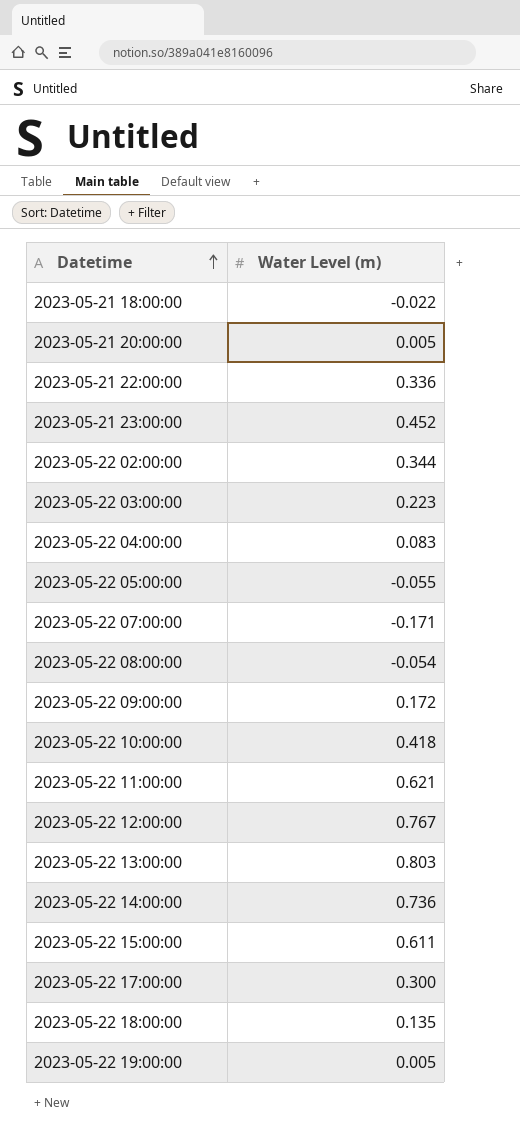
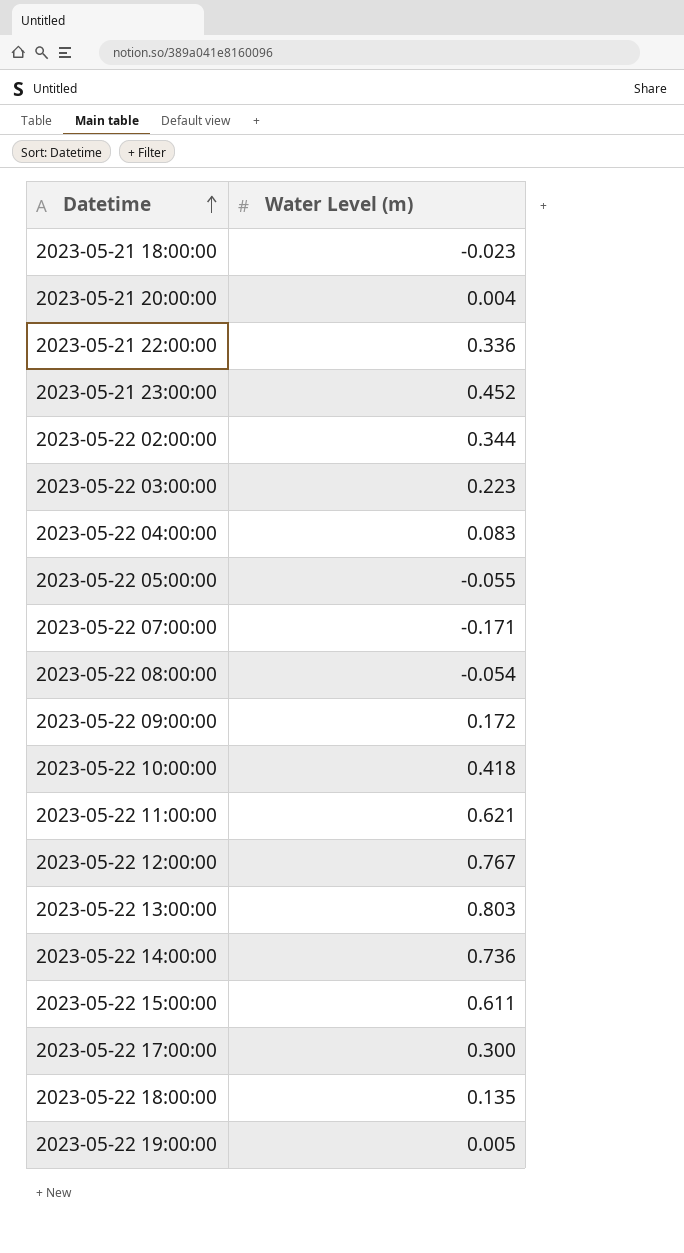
2023-05-21 18:00:00 | Water Level (m): -0.022 -> -0.023
2023-05-21 20:00:00 | Water Level (m): 0.005 -> 0.004

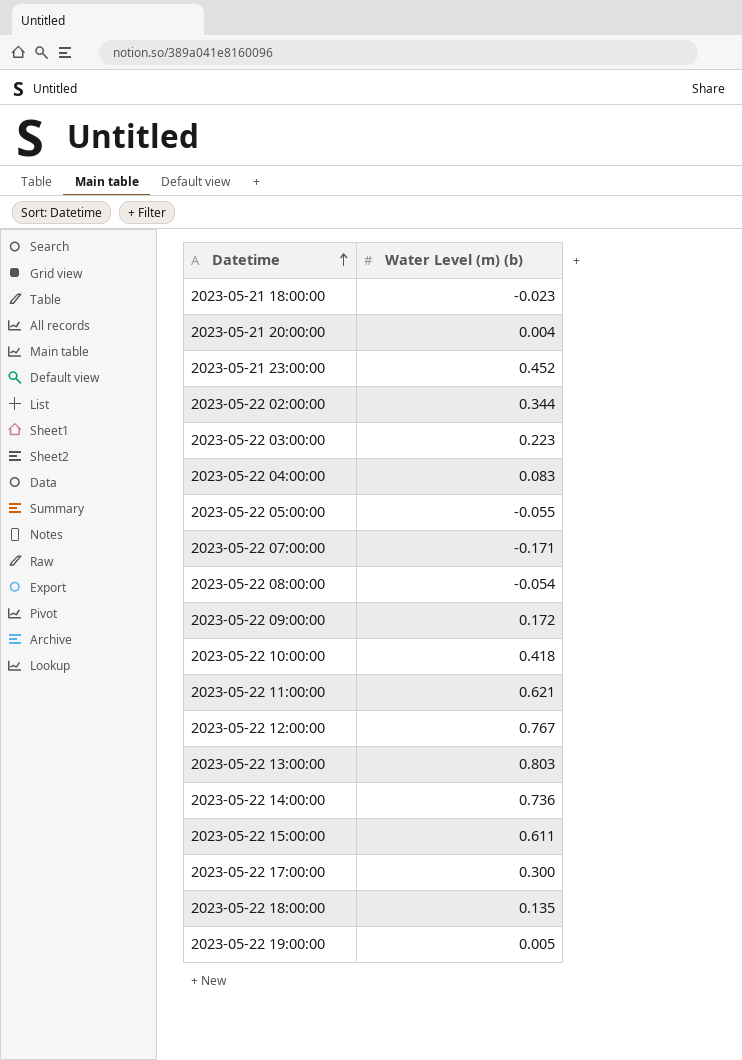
column name: Water Level (m) -> Water Level (m) (b)
row 2023-05-21 22:00:00: 0.336 -> none

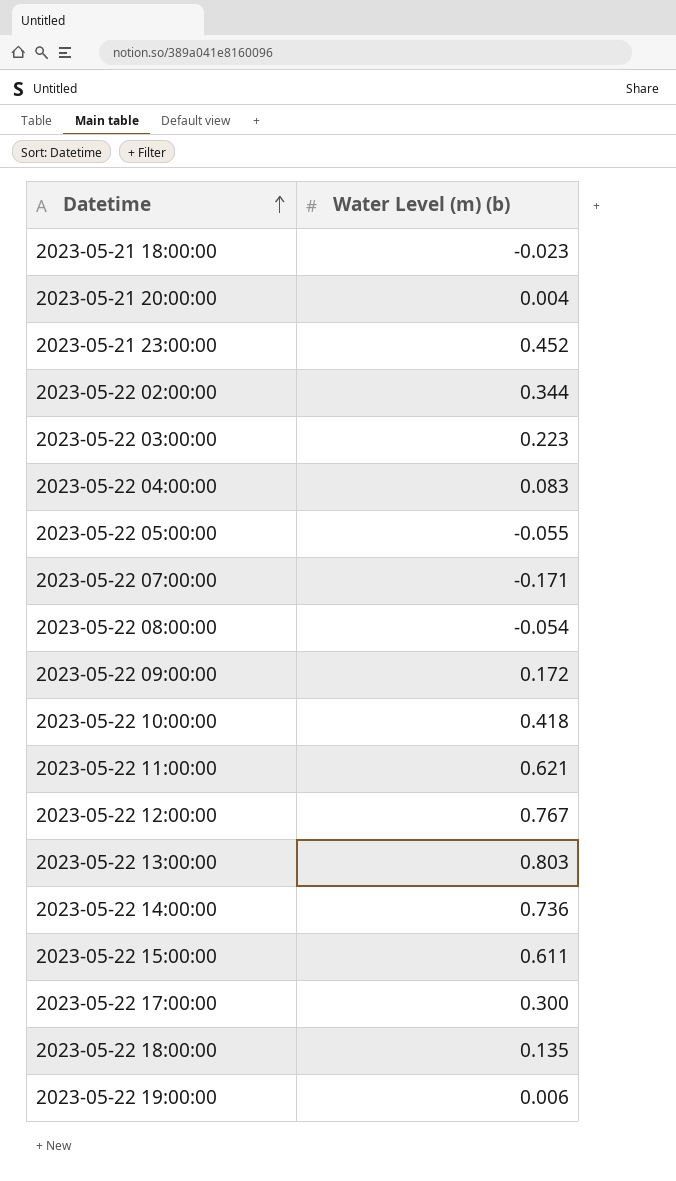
2023-05-22 19:00:00 | Water Level (m) (b): 0.005 -> 0.006

